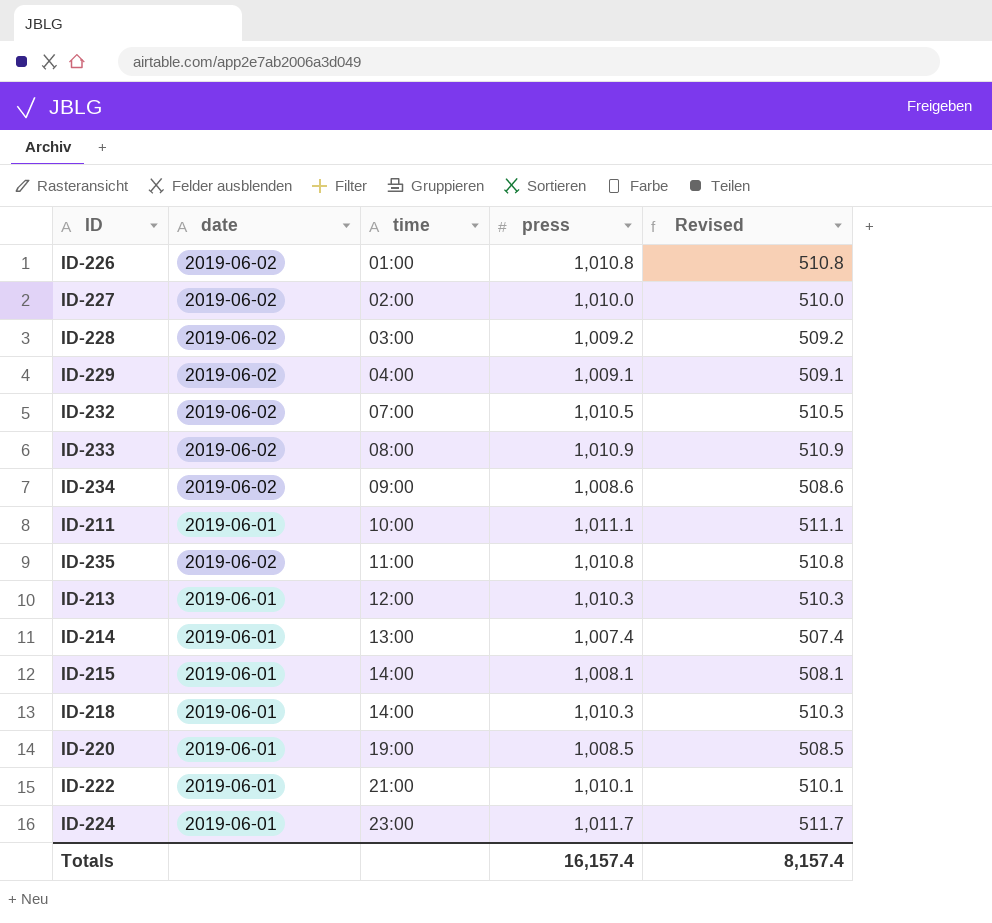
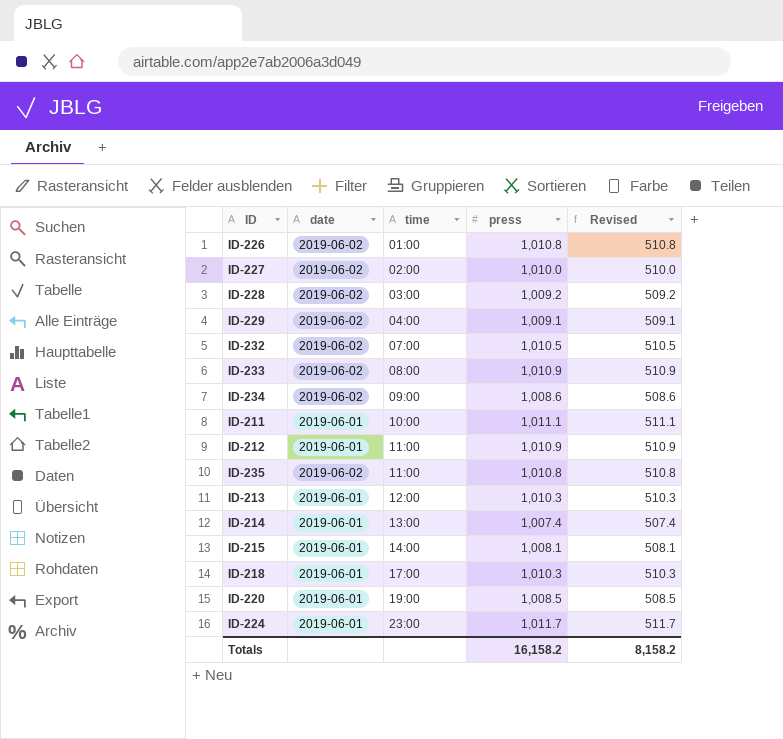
row ID-222: 2019-06-01 | 21:00 | 1,010.1 | 510.1 -> none
row ID-212: none -> 2019-06-01 | 11:00 | 1,010.9 | 510.9
ID-218 | time: 14:00 -> 17:00
Totals | press: 16,157.4 -> 16,158.2
Totals | Revised: 8,157.4 -> 8,158.2

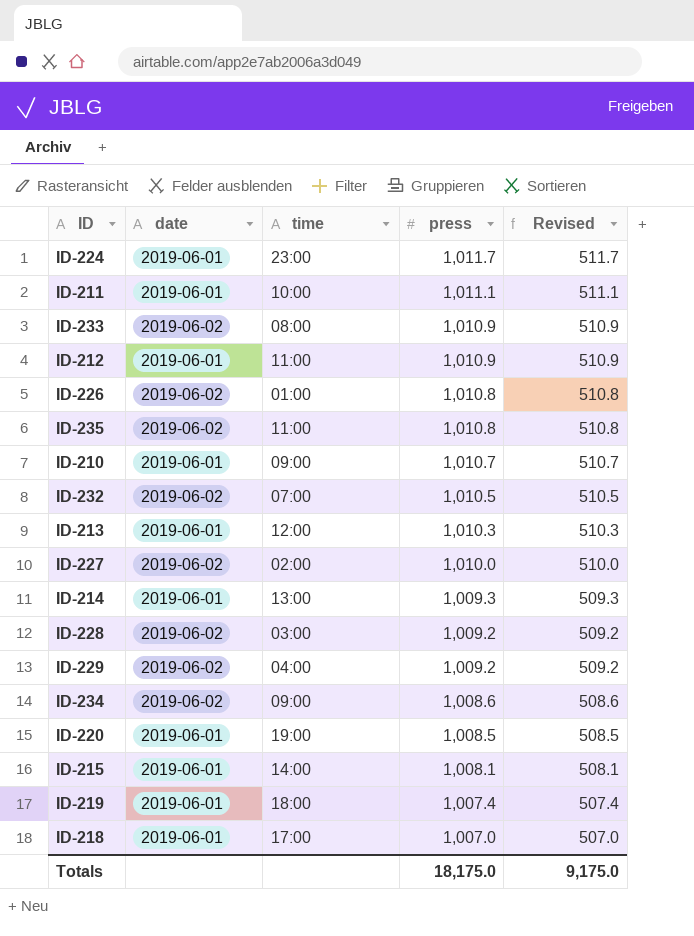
row order: time ascending -> press descending
row ID-210: none -> 2019-06-01 | 09:00 | 1,010.7 | 510.7
ID-214 | press: 1,007.4 -> 1,009.3
ID-214 | Revised: 507.4 -> 509.3
ID-229 | press: 1,009.1 -> 1,009.2
ID-229 | Revised: 509.1 -> 509.2
row ID-219: none -> 2019-06-01 | 18:00 | 1,007.4 | 507.4
ID-218 | press: 1,010.3 -> 1,007.0
ID-218 | Revised: 510.3 -> 507.0
Totals | press: 16,158.2 -> 18,175.0
Totals | Revised: 8,158.2 -> 9,175.0

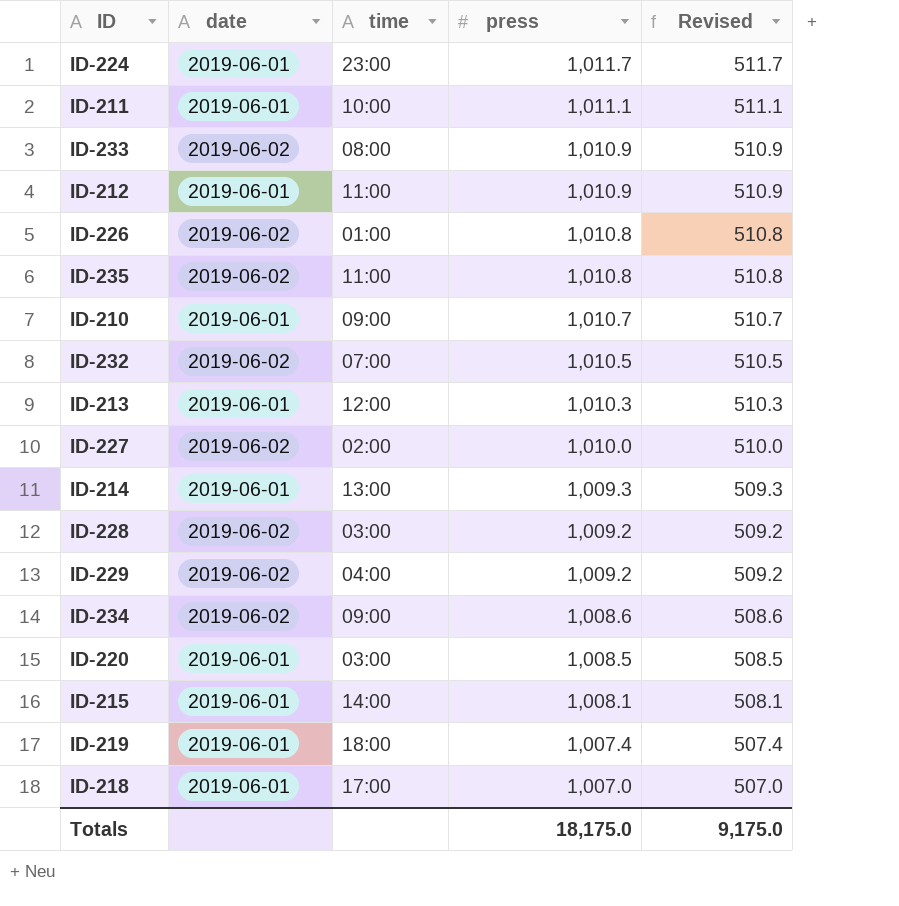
ID-220 | time: 19:00 -> 03:00

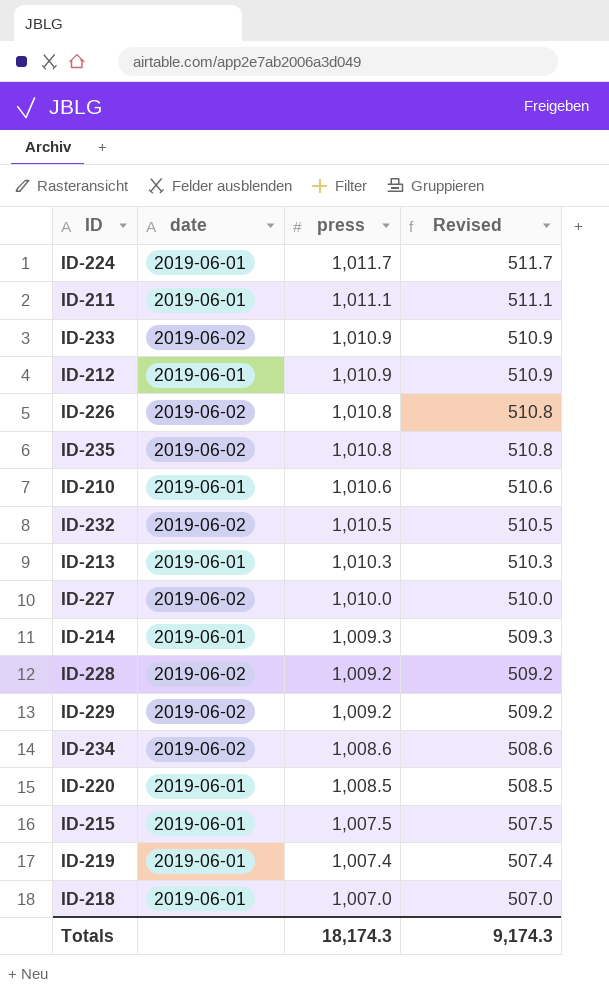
column time | position: 3 -> none
ID-210 | press: 1,010.7 -> 1,010.6
ID-210 | Revised: 510.7 -> 510.6
ID-215 | press: 1,008.1 -> 1,007.5
ID-215 | Revised: 508.1 -> 507.5
Totals | press: 18,175.0 -> 18,174.3
Totals | Revised: 9,175.0 -> 9,174.3

